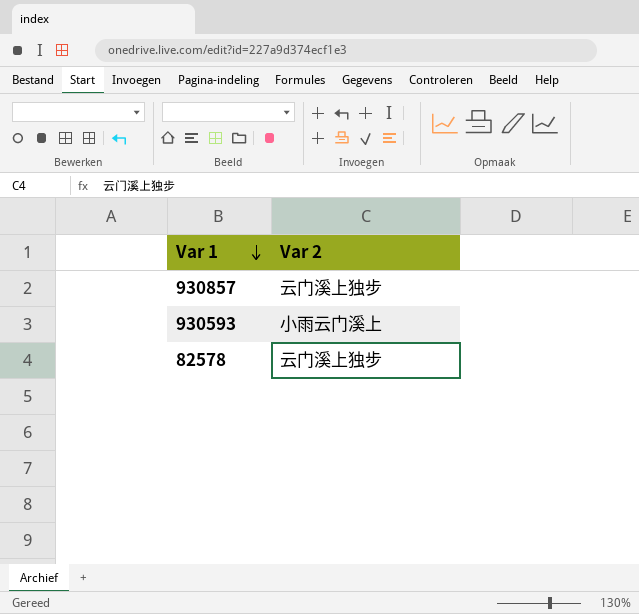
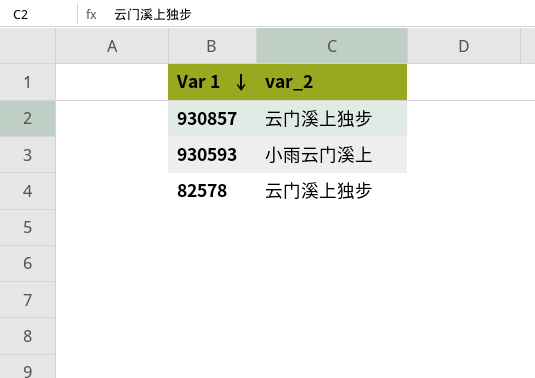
column name: Var 2 -> var_2

